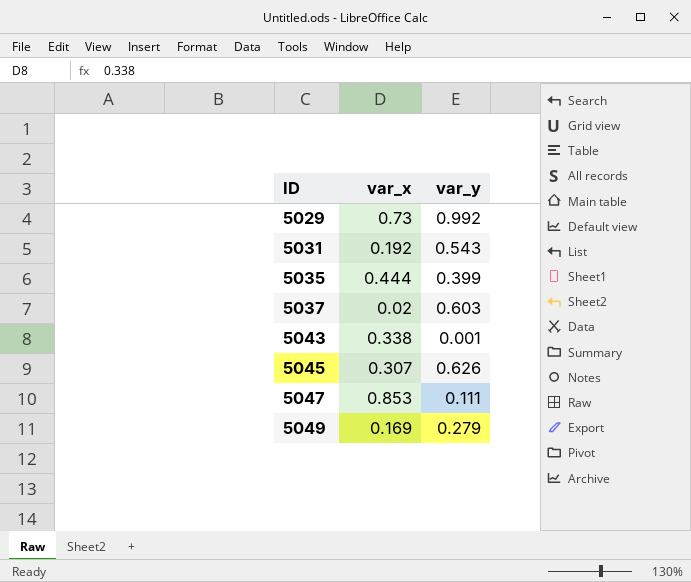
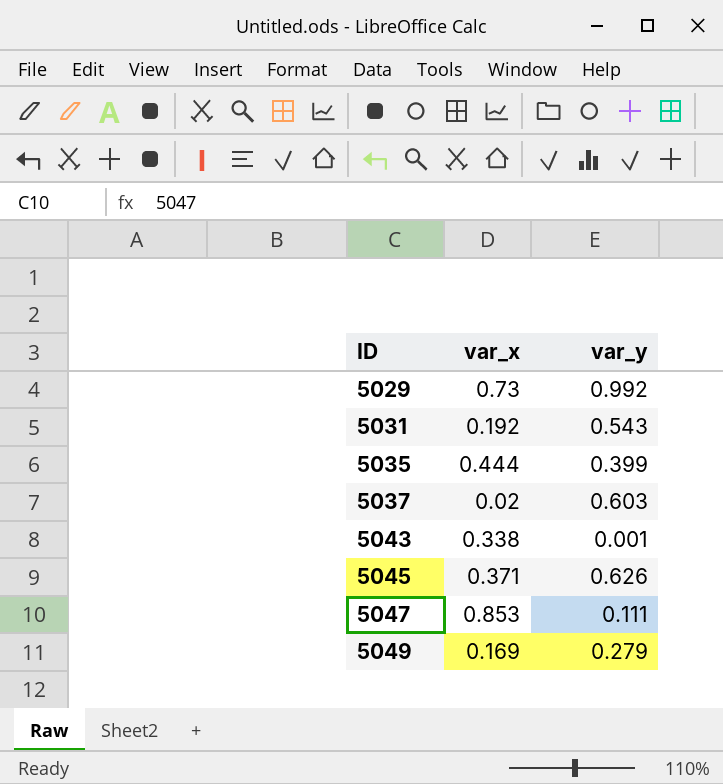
5045 | var_x: 0.307 -> 0.371

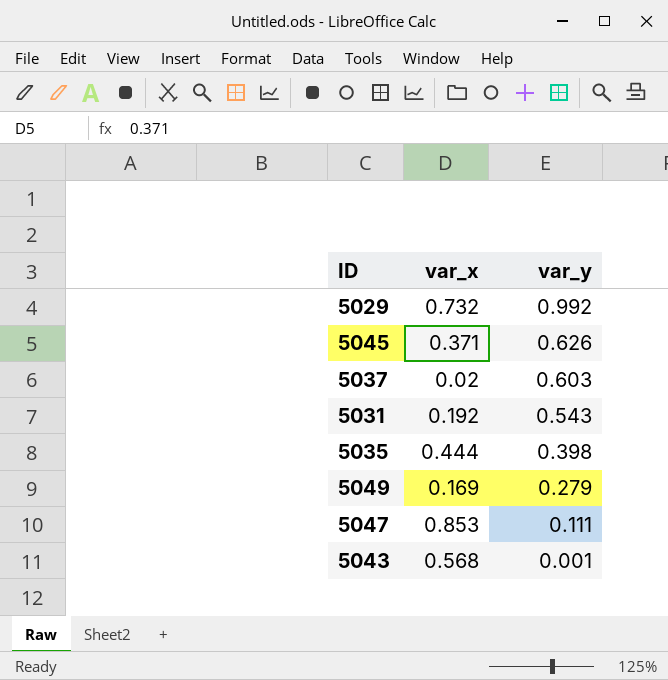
row order: ID ascending -> var_y descending
5029 | var_x: 0.73 -> 0.732
5035 | var_y: 0.399 -> 0.398
5043 | var_x: 0.338 -> 0.568

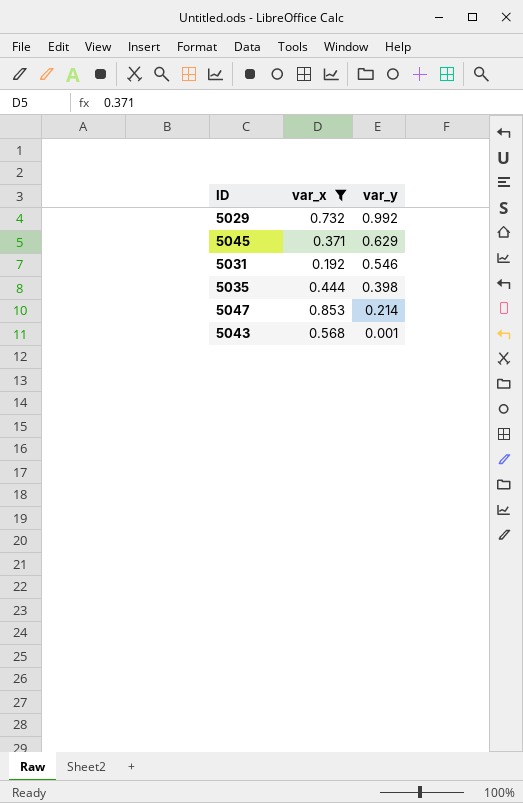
filter: none -> var_x >= 0.192
5045 | var_y: 0.626 -> 0.629
5031 | var_y: 0.543 -> 0.546
5047 | var_y: 0.111 -> 0.214

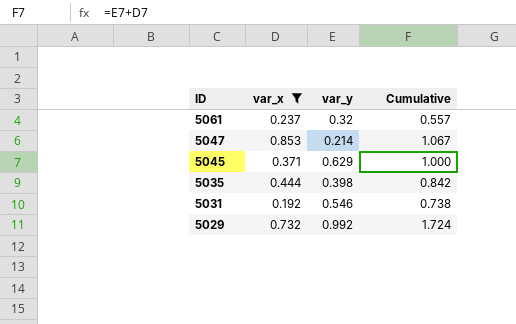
row order: var_y descending -> ID descending
column Cumulative | formula: none -> [var_x] + [var_y]
row 5043: 0.568 | 0.001 -> none
row 5061: none -> 0.237 | 0.32 | 0.557

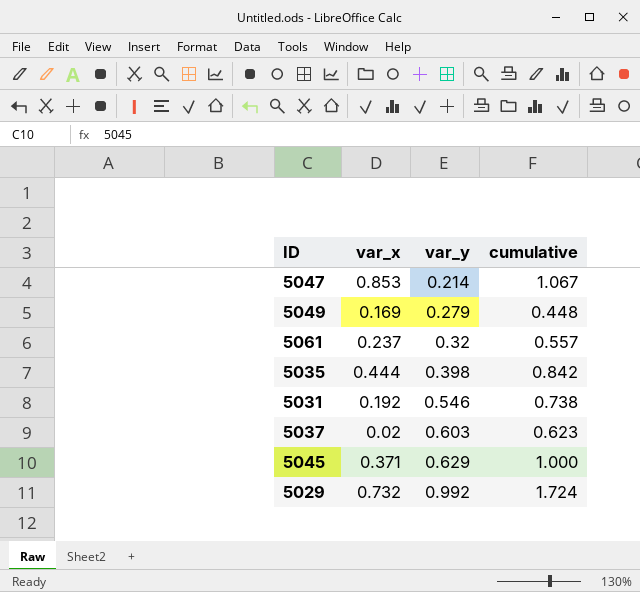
filter: var_x >= 0.192 -> none
row order: ID descending -> var_y ascending
column name: Cumulative -> cumulative

